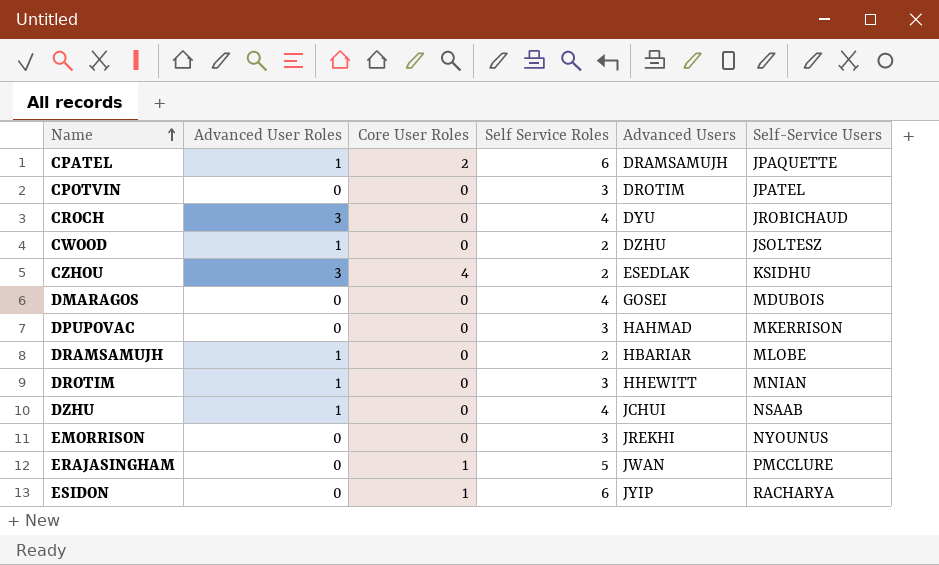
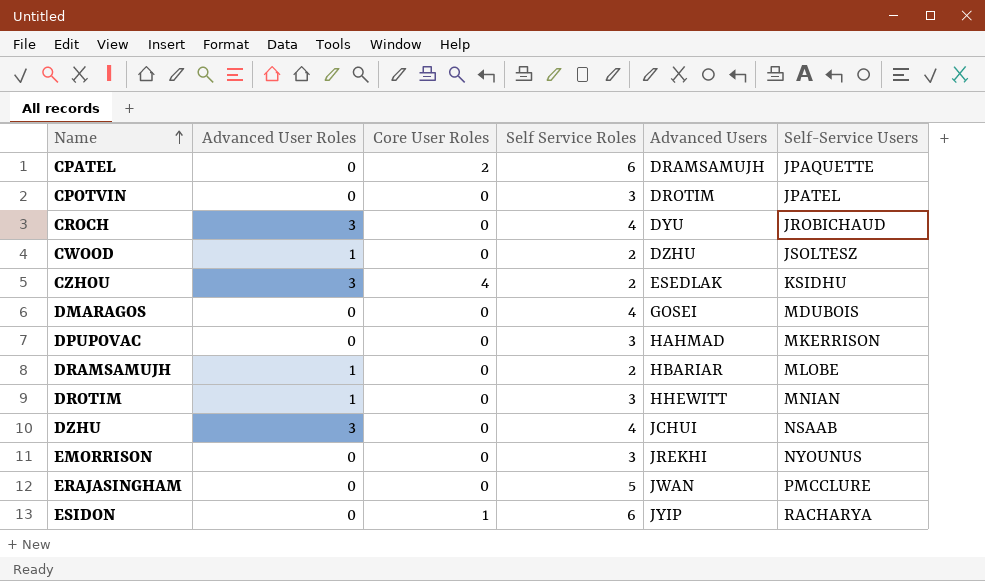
CPATEL | Advanced User Roles: 1 -> 0
DZHU | Advanced User Roles: 1 -> 3
ERAJASINGHAM | Core User Roles: 1 -> 0

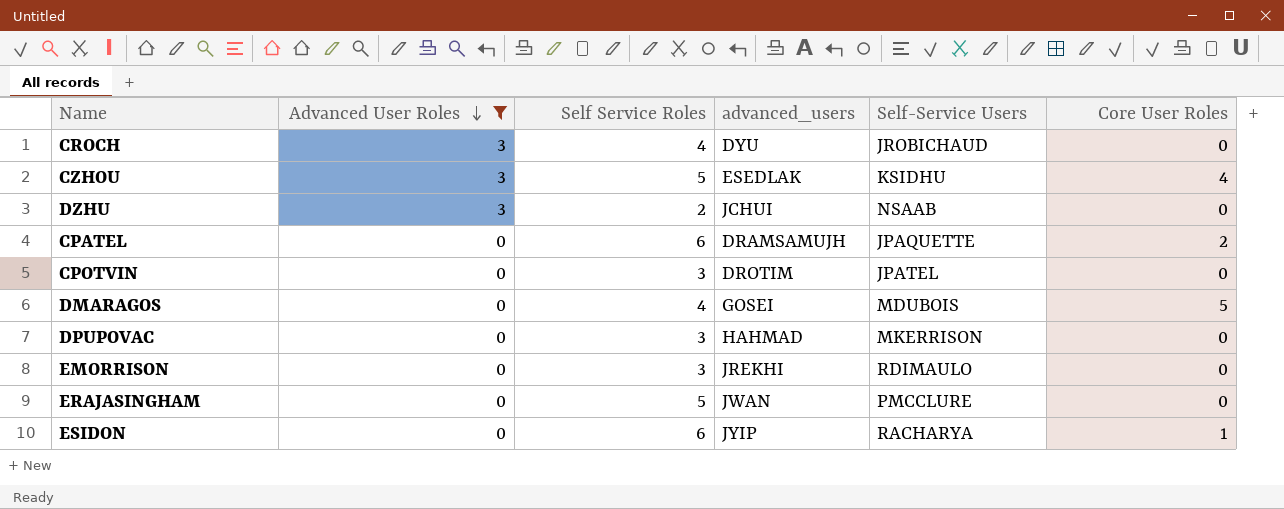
filter: none -> Advanced User Roles != 1
row order: Name ascending -> Advanced User Roles descending
column name: Advanced Users -> advanced_users
column Core User Roles | position: 3 -> 6
CZHOU | Self Service Roles: 2 -> 5
DZHU | Self Service Roles: 4 -> 2
DMARAGOS | Core User Roles: 0 -> 5
EMORRISON | Self-Service Users: NYOUNUS -> RDIMAULO

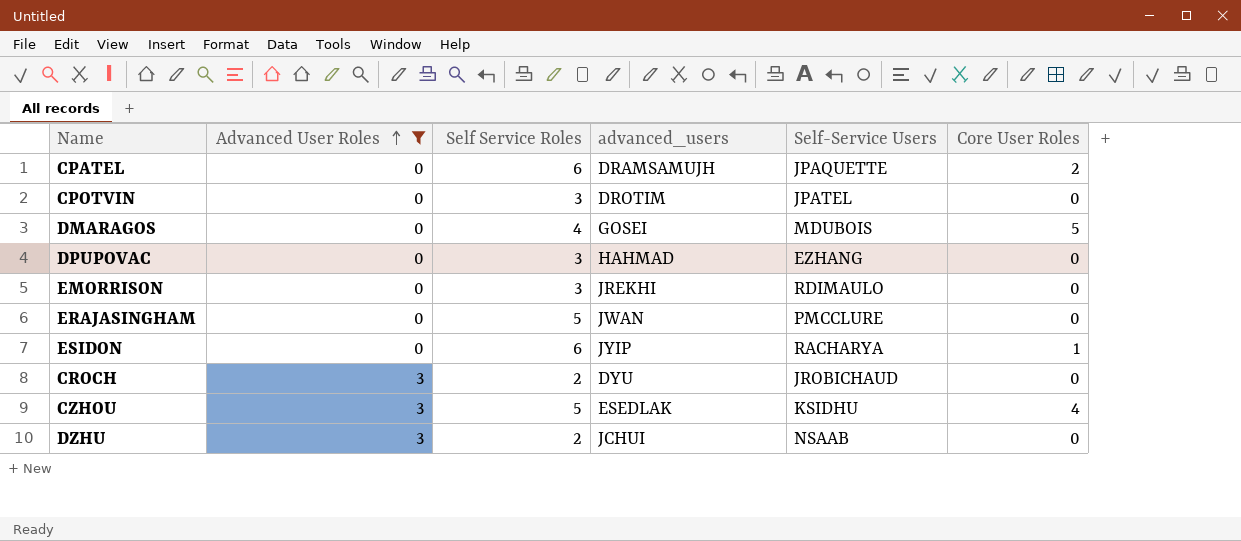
row order: Advanced User Roles descending -> Advanced User Roles ascending
DPUPOVAC | Self-Service Users: MKERRISON -> EZHANG
CROCH | Self Service Roles: 4 -> 2

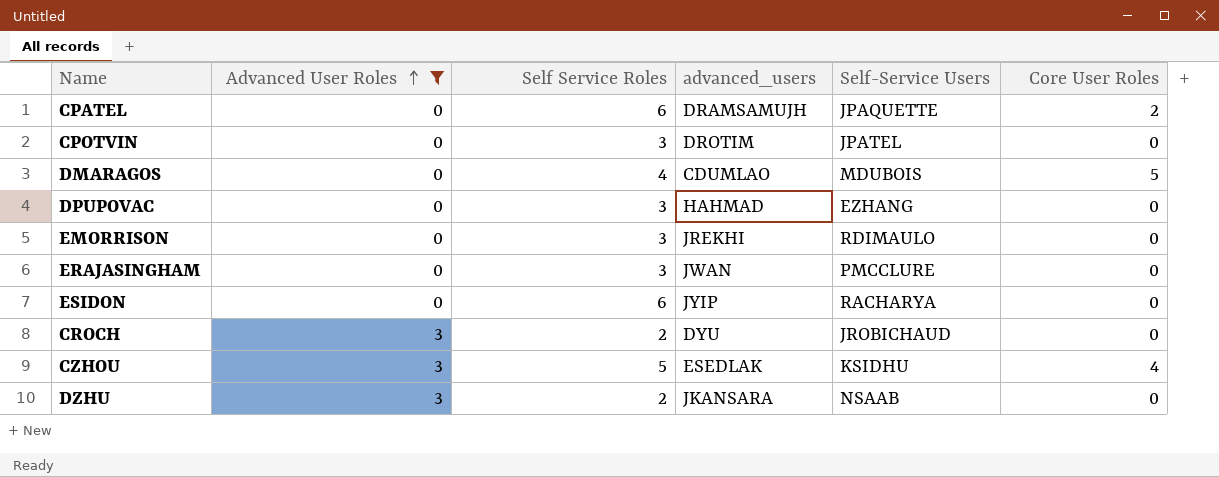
DMARAGOS | advanced_users: GOSEI -> CDUMLAO
ERAJASINGHAM | Self Service Roles: 5 -> 3
ESIDON | Core User Roles: 1 -> 0
DZHU | advanced_users: JCHUI -> JKANSARA

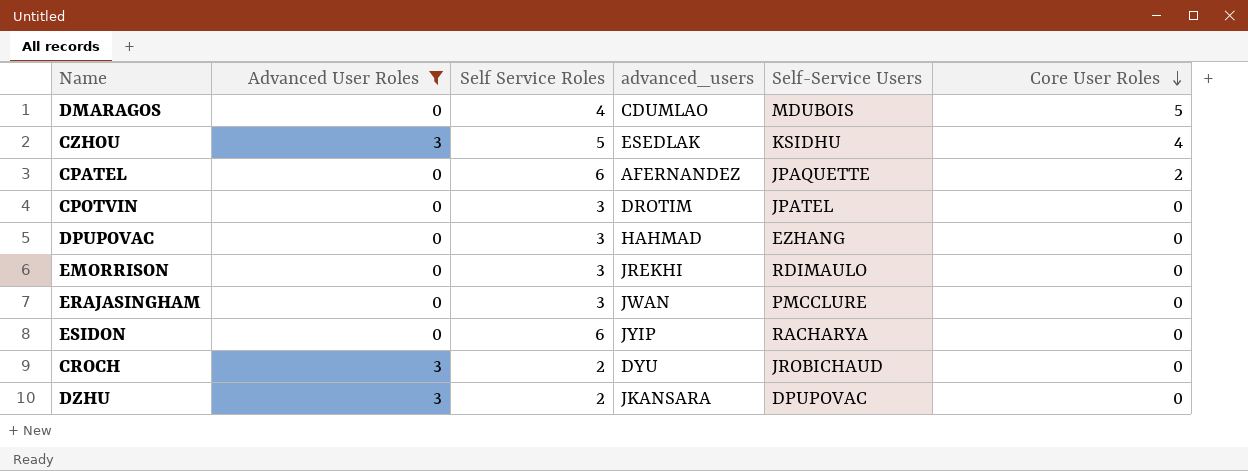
row order: Advanced User Roles ascending -> Core User Roles descending
CPATEL | advanced_users: DRAMSAMUJH -> AFERNANDEZ
DZHU | Self-Service Users: NSAAB -> DPUPOVAC

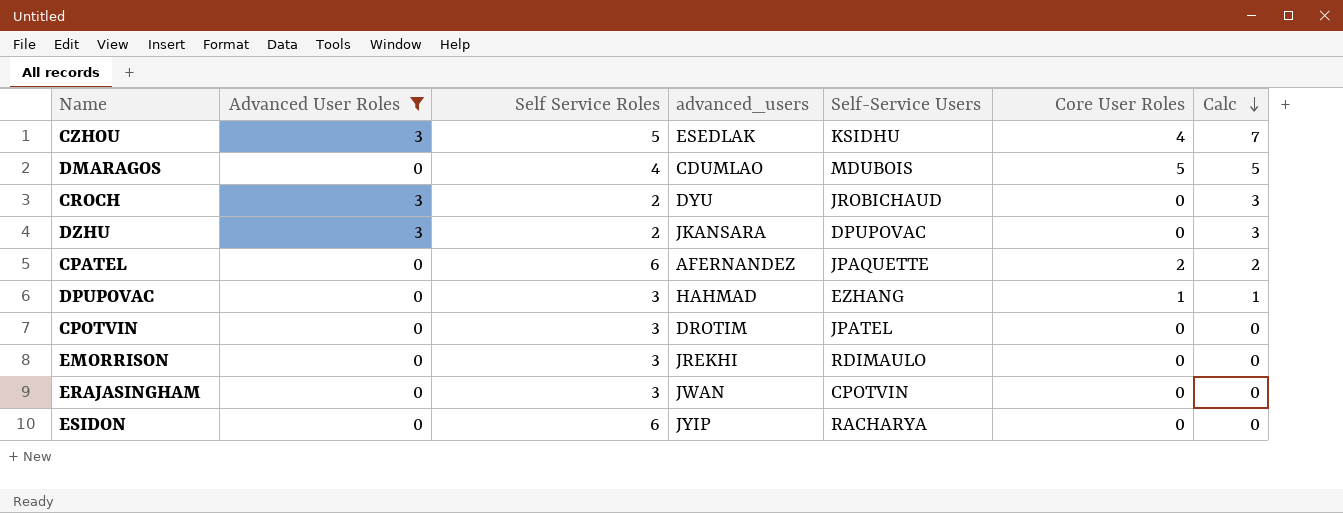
row order: Core User Roles descending -> Calc descending
column Calc | formula: none -> [Advanced User Roles] + [Core User Roles]
DPUPOVAC | Core User Roles: 0 -> 1
ERAJASINGHAM | Self-Service Users: PMCCLURE -> CPOTVIN

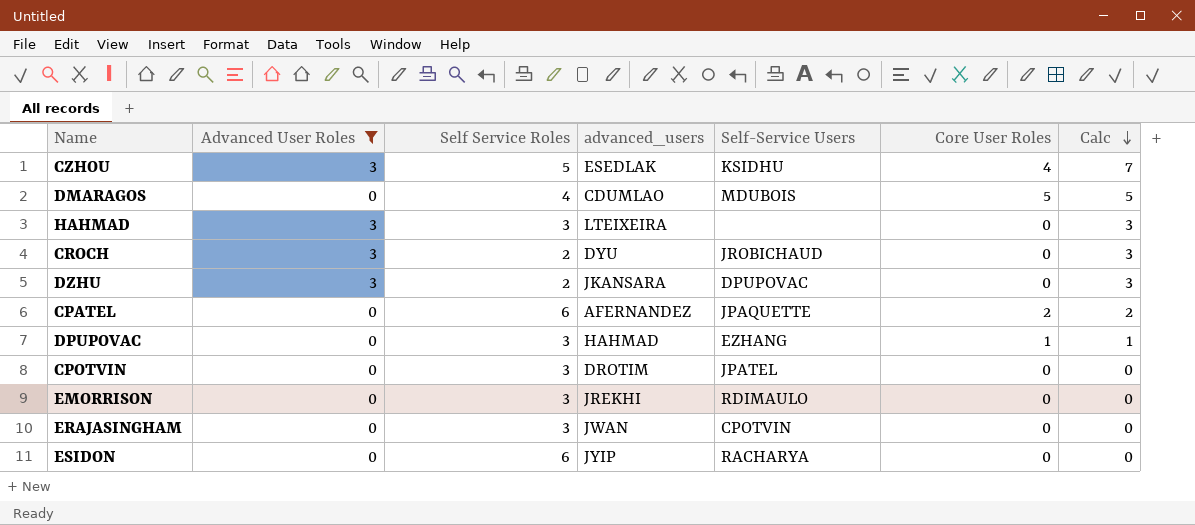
row HAHMAD: none -> 3 | 3 | LTEIXEIRA | none | 0 | 3

